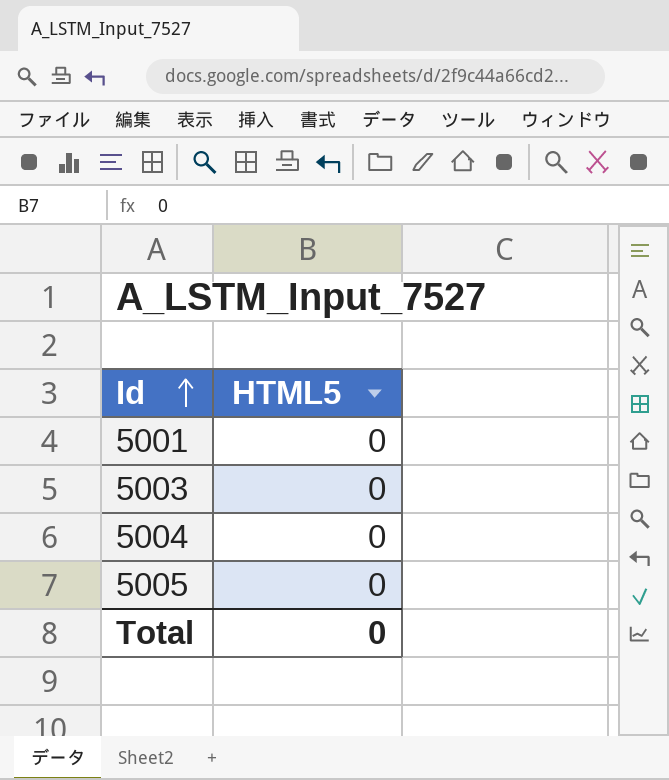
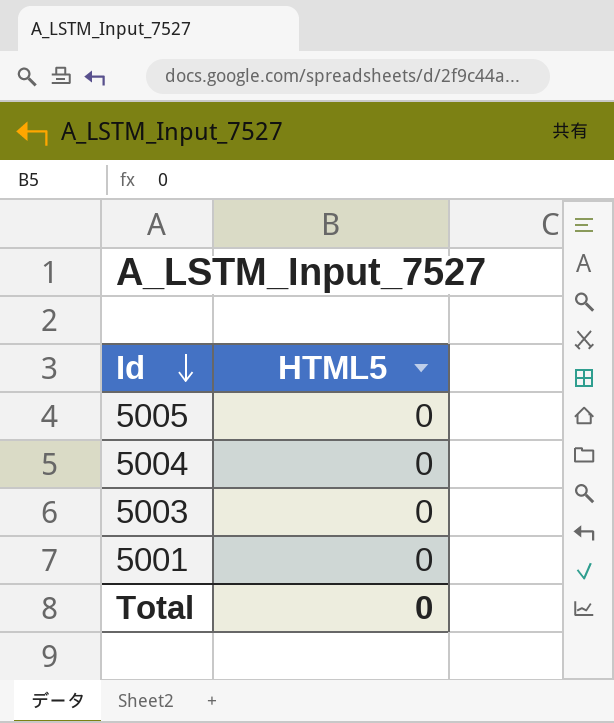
row order: Id ascending -> Id descending

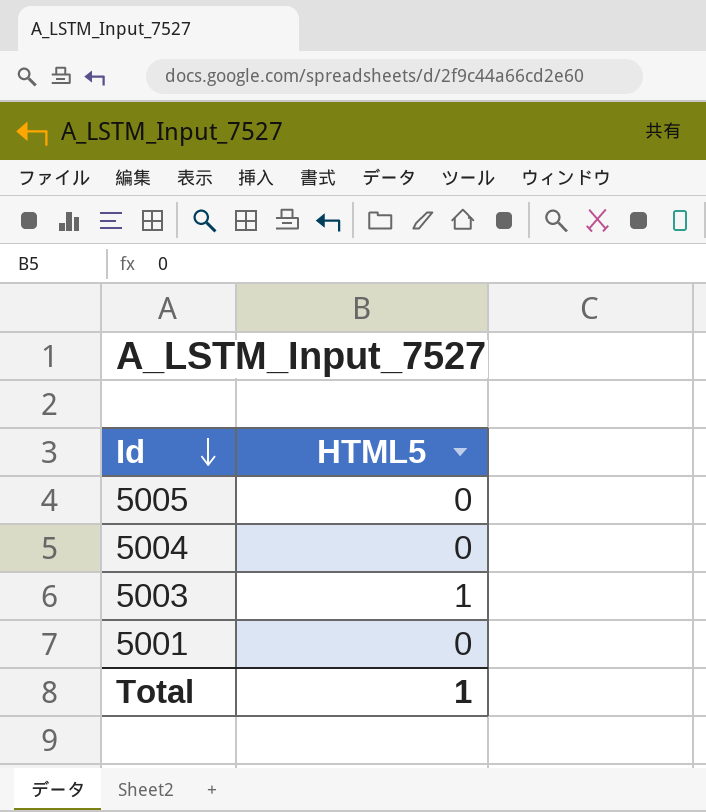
5003 | HTML5: 0 -> 1
Total | HTML5: 0 -> 1

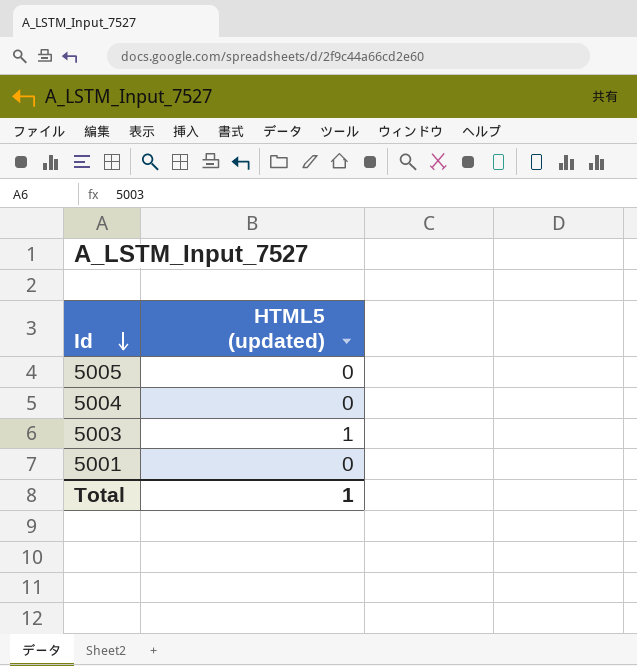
column name: HTML5 -> HTML5 (updated)

